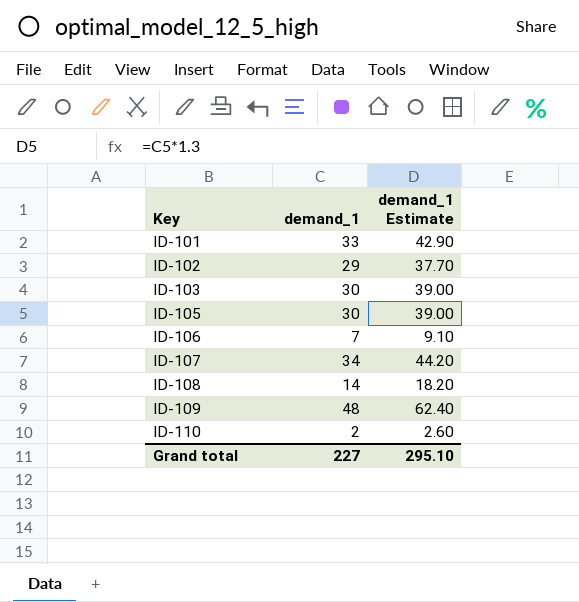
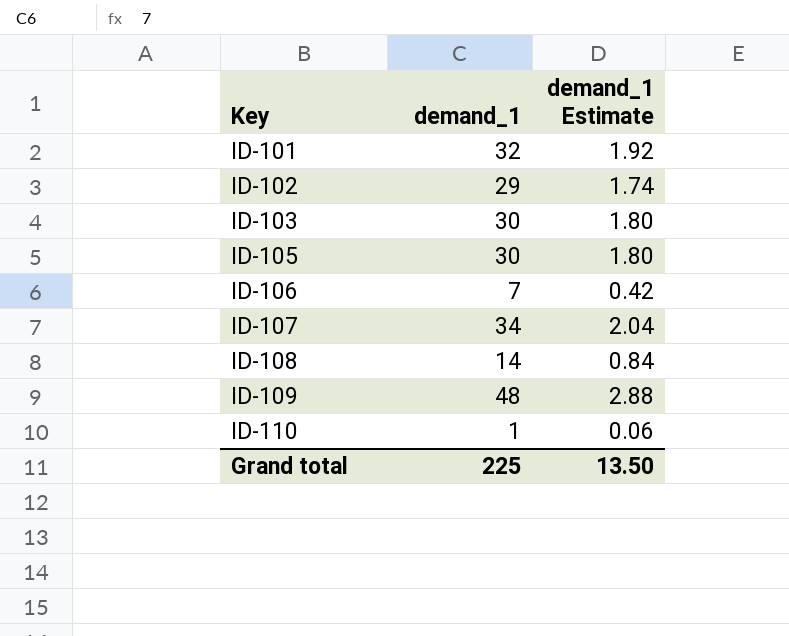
column demand_1 Estimate | formula: [demand_1] * 1.3 -> [demand_1] * 0.06
ID-101 | demand_1: 33 -> 32
ID-110 | demand_1: 2 -> 1
Grand total | demand_1: 227 -> 225
Grand total | demand_1 Estimate: 295.10 -> 13.50

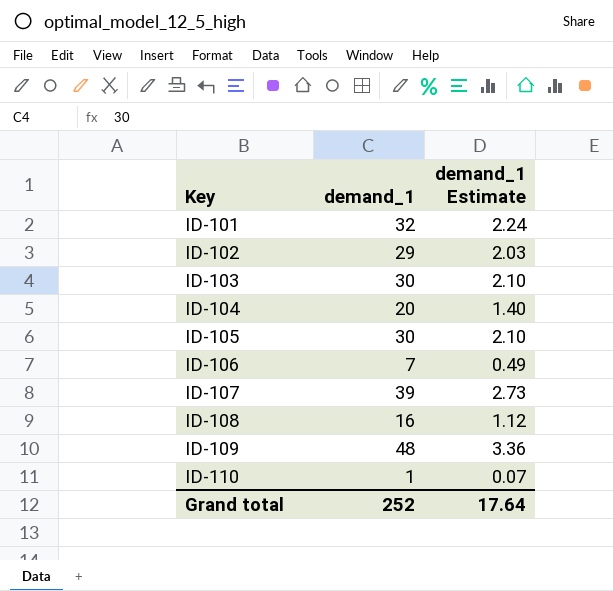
column demand_1 Estimate | formula: [demand_1] * 0.06 -> [demand_1] * 0.07
row ID-104: none -> 20 | 1.40
ID-107 | demand_1: 34 -> 39
ID-108 | demand_1: 14 -> 16
Grand total | demand_1: 225 -> 252
Grand total | demand_1 Estimate: 13.50 -> 17.64

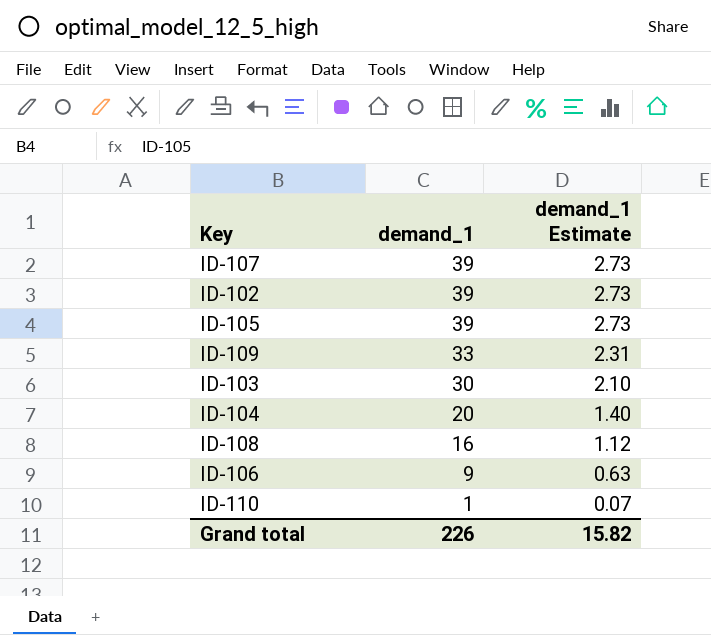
row order: Key ascending -> demand_1 descending
row ID-101: 32 | 2.24 -> none
ID-102 | demand_1: 29 -> 39
ID-102 | demand_1 Estimate: 2.03 -> 2.73
ID-105 | demand_1: 30 -> 39
ID-105 | demand_1 Estimate: 2.10 -> 2.73
ID-109 | demand_1: 48 -> 33
ID-109 | demand_1 Estimate: 3.36 -> 2.31
ID-106 | demand_1: 7 -> 9
ID-106 | demand_1 Estimate: 0.49 -> 0.63
Grand total | demand_1: 252 -> 226
Grand total | demand_1 Estimate: 17.64 -> 15.82

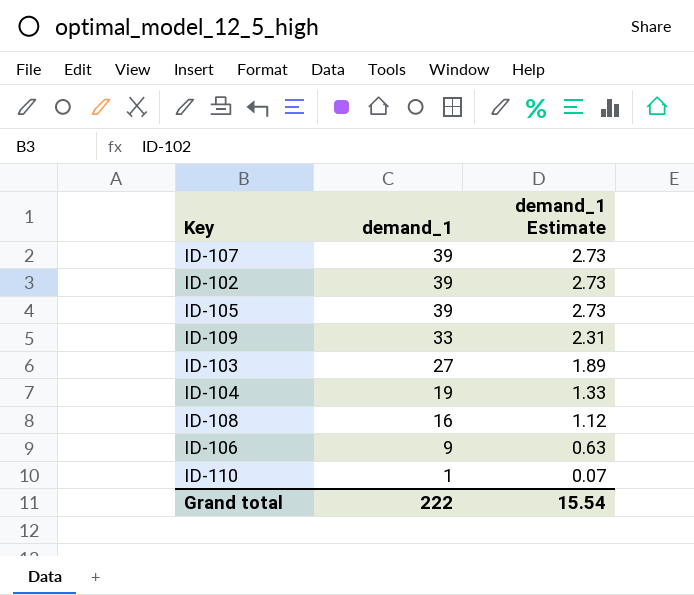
ID-103 | demand_1: 30 -> 27
ID-103 | demand_1 Estimate: 2.10 -> 1.89
ID-104 | demand_1: 20 -> 19
ID-104 | demand_1 Estimate: 1.40 -> 1.33
Grand total | demand_1: 226 -> 222
Grand total | demand_1 Estimate: 15.82 -> 15.54

